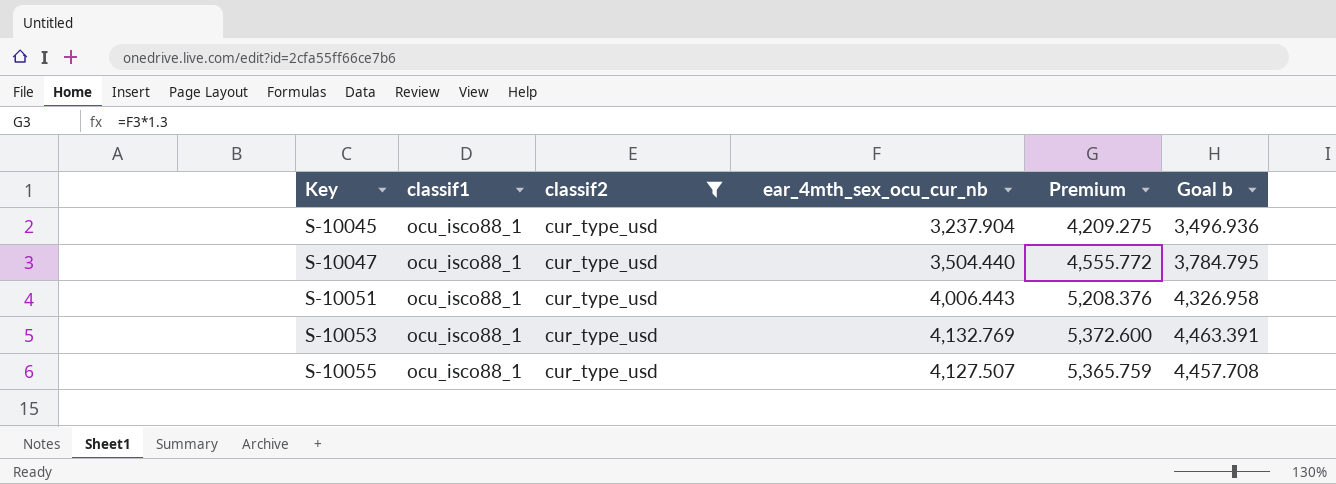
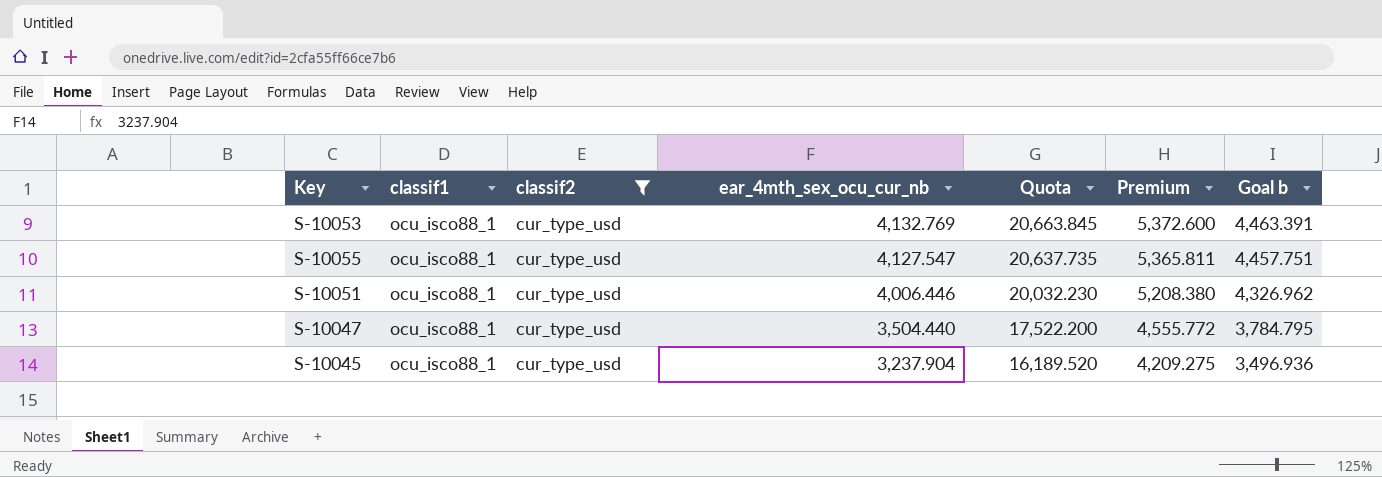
row order: Key ascending -> ear_4mth_sex_ocu_cur_nb descending
column Quota | formula: none -> [ear_4mth_sex_ocu_cur_nb] * 5
S-10055 | ear_4mth_sex_ocu_cur_nb: 4,127.507 -> 4,127.547
S-10055 | Premium: 5,365.759 -> 5,365.811
S-10055 | Goal b: 4,457.708 -> 4,457.751
S-10051 | ear_4mth_sex_ocu_cur_nb: 4,006.443 -> 4,006.446
S-10051 | Premium: 5,208.376 -> 5,208.380
S-10051 | Goal b: 4,326.958 -> 4,326.962

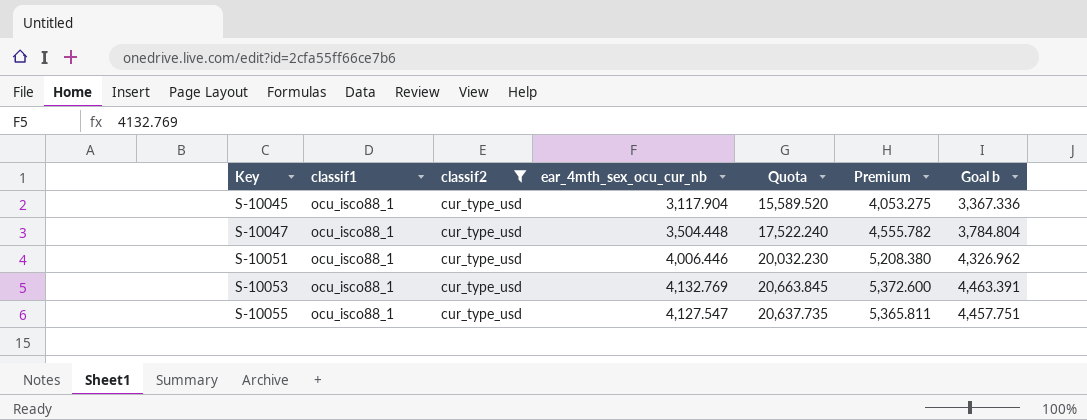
row order: ear_4mth_sex_ocu_cur_nb descending -> Key ascending
S-10045 | ear_4mth_sex_ocu_cur_nb: 3,237.904 -> 3,117.904
S-10045 | Quota: 16,189.520 -> 15,589.520
S-10045 | Premium: 4,209.275 -> 4,053.275
S-10045 | Goal b: 3,496.936 -> 3,367.336
S-10047 | ear_4mth_sex_ocu_cur_nb: 3,504.440 -> 3,504.448
S-10047 | Quota: 17,522.200 -> 17,522.240
S-10047 | Premium: 4,555.772 -> 4,555.782
S-10047 | Goal b: 3,784.795 -> 3,784.804

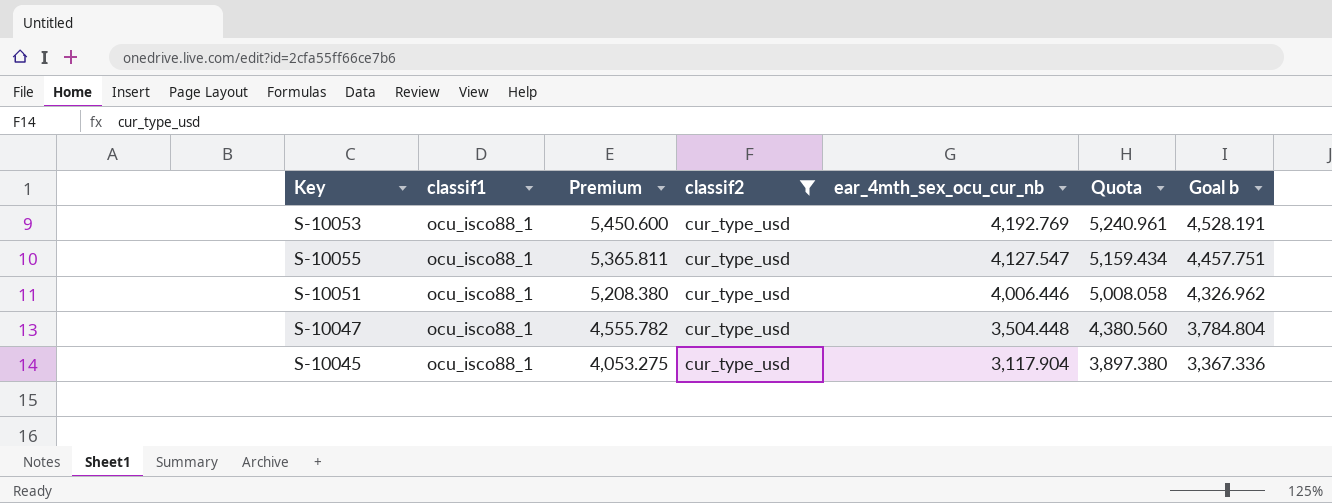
row order: Key ascending -> Premium descending
column Premium | position: 6 -> 3
column Quota | formula: [ear_4mth_sex_ocu_cur_nb] * 5 -> [ear_4mth_sex_ocu_cur_nb] * 1.25
S-10053 | Premium: 5,372.600 -> 5,450.600
S-10053 | ear_4mth_sex_ocu_cur_nb: 4,132.769 -> 4,192.769
S-10053 | Goal b: 4,463.391 -> 4,528.191

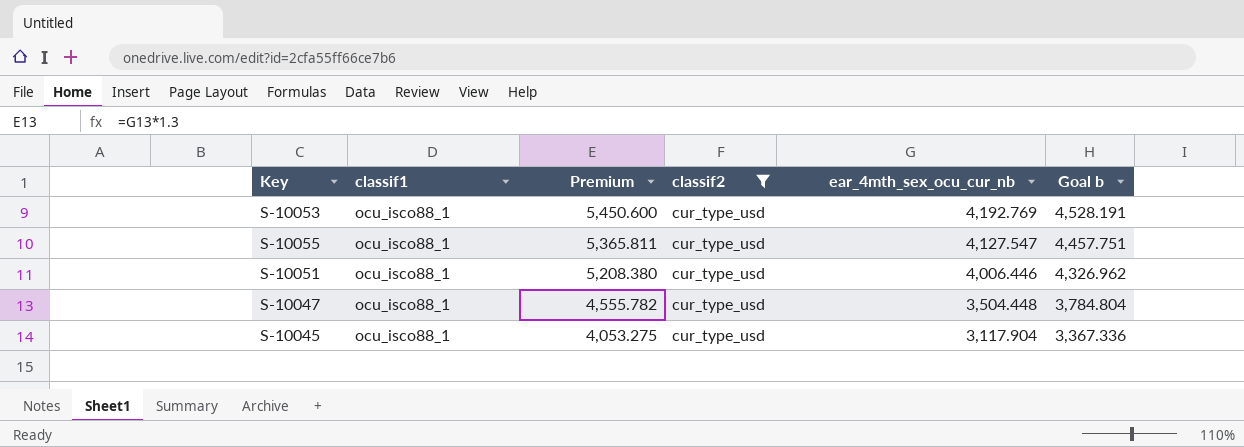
column Quota | formula: [ear_4mth_sex_ocu_cur_nb] * 1.25 -> none

